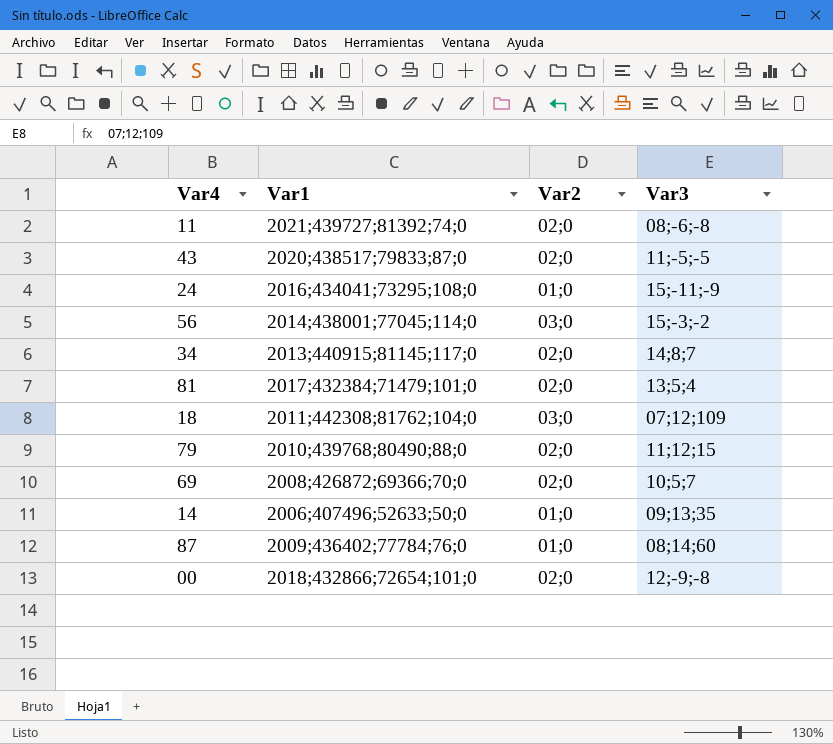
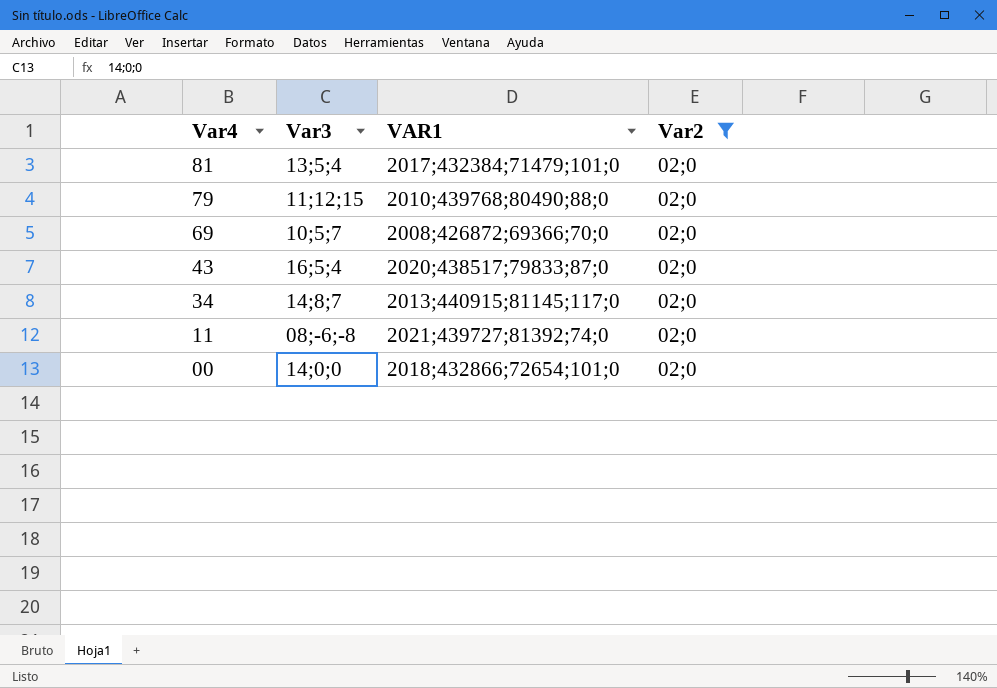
filter: none -> Var2 = 02;0
row order: none -> Var4 descending
column Var3 | position: 4 -> 2
column name: Var1 -> VAR1
43 | Var3: 11;-5;-5 -> 16;5;4
00 | Var3: 12;-9;-8 -> 14;0;0

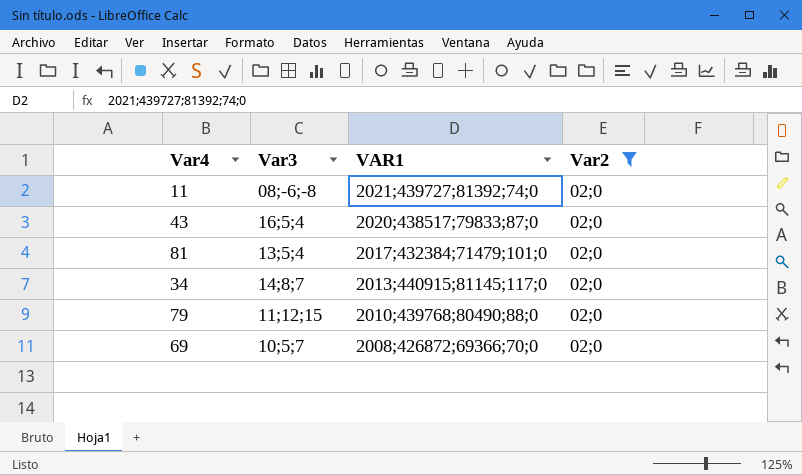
row order: Var4 descending -> VAR1 descending
row 00: 14;0;0 | 2018;432866;72654;101;0 | 02;0 -> none

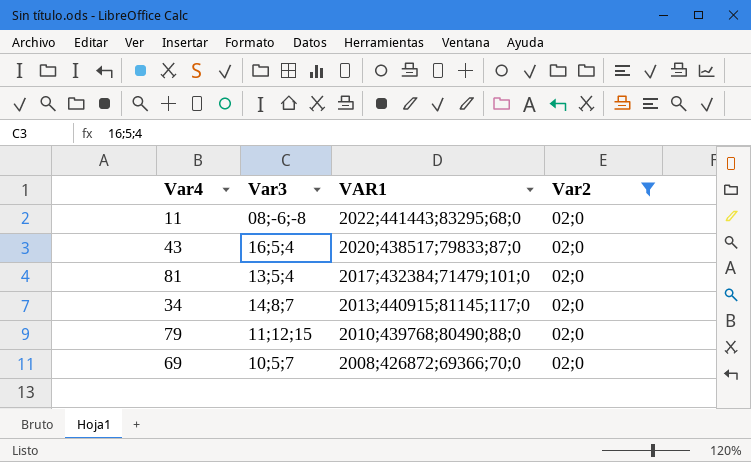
11 | VAR1: 2021;439727;81392;74;0 -> 2022;441443;83295;68;0

